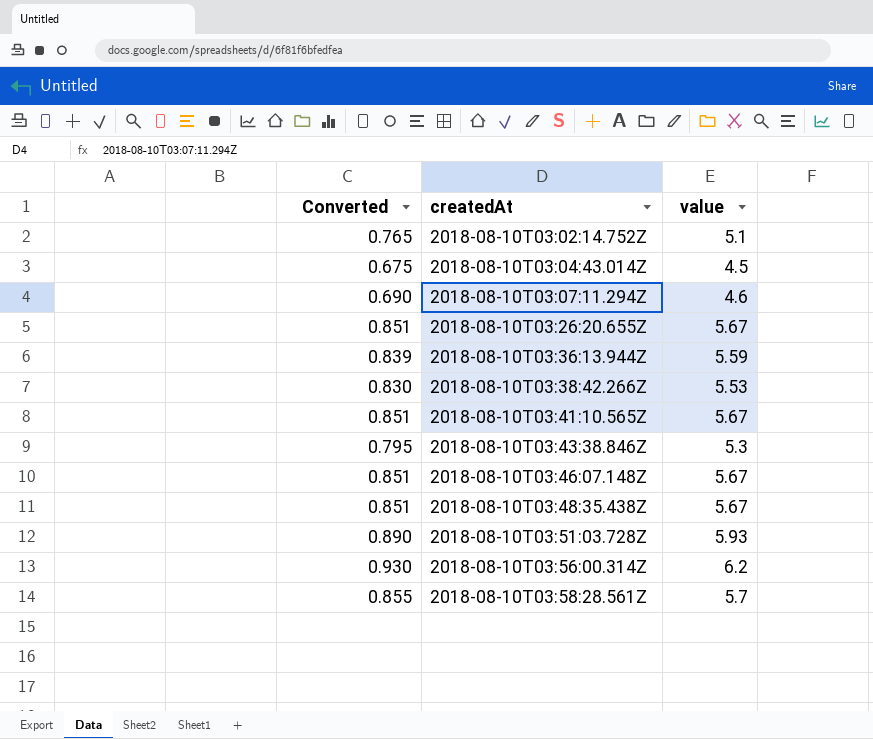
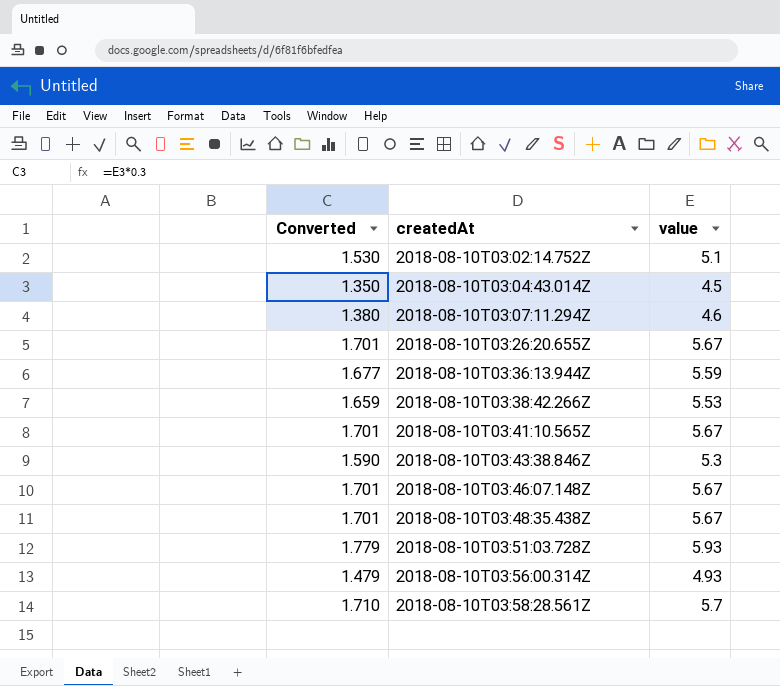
column Converted | formula: [value] * 0.15 -> [value] * 0.3
2018-08-10T03:56:00.314Z | value: 6.2 -> 4.93

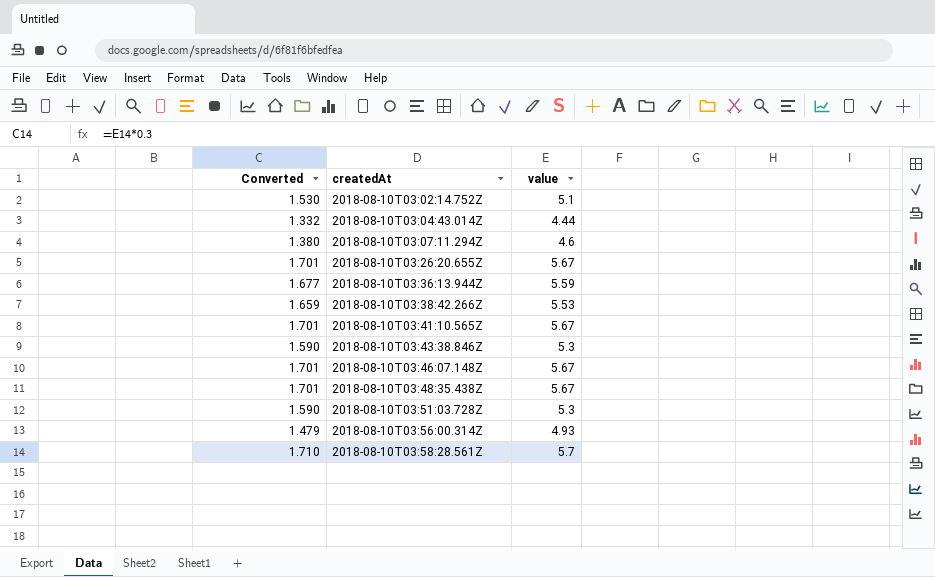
2018-08-10T03:04:43.014Z | Converted: 1.350 -> 1.332
2018-08-10T03:04:43.014Z | value: 4.5 -> 4.44
2018-08-10T03:51:03.728Z | Converted: 1.779 -> 1.590
2018-08-10T03:51:03.728Z | value: 5.93 -> 5.3

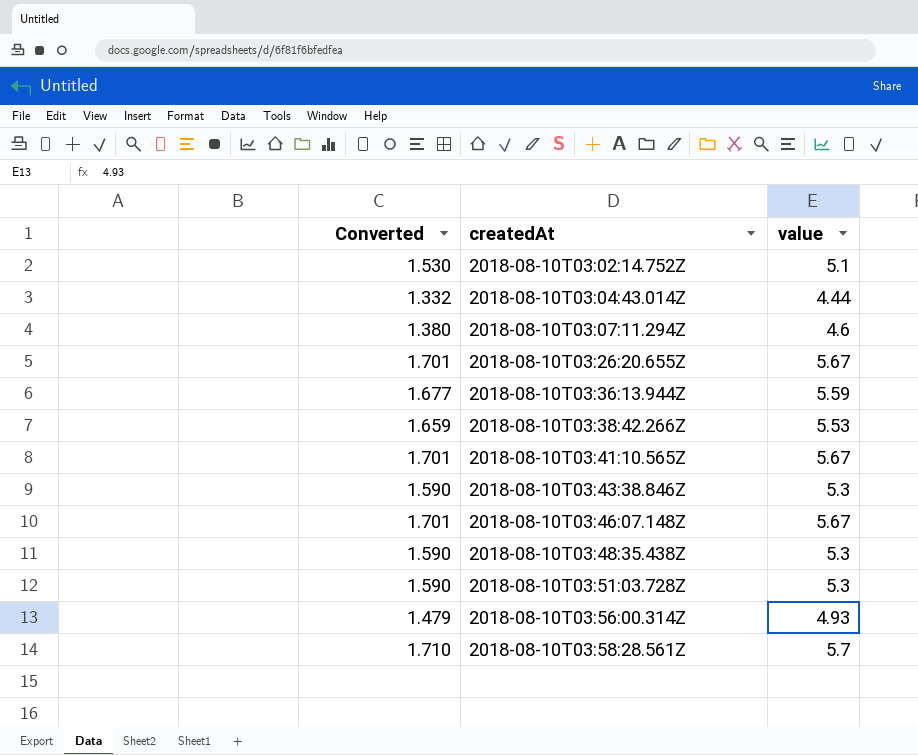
2018-08-10T03:48:35.438Z | Converted: 1.701 -> 1.590
2018-08-10T03:48:35.438Z | value: 5.67 -> 5.3

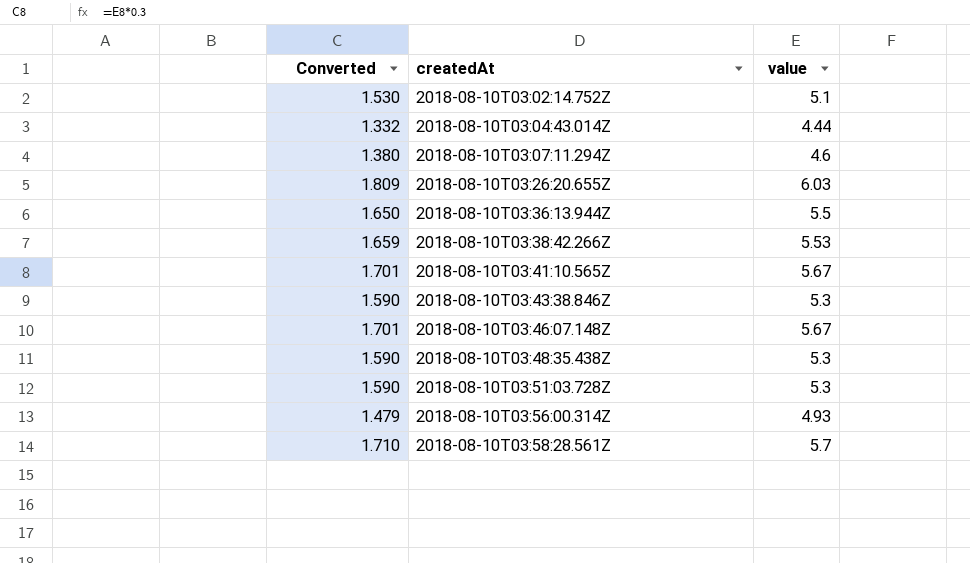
2018-08-10T03:26:20.655Z | Converted: 1.701 -> 1.809
2018-08-10T03:26:20.655Z | value: 5.67 -> 6.03
2018-08-10T03:36:13.944Z | Converted: 1.677 -> 1.650
2018-08-10T03:36:13.944Z | value: 5.59 -> 5.5

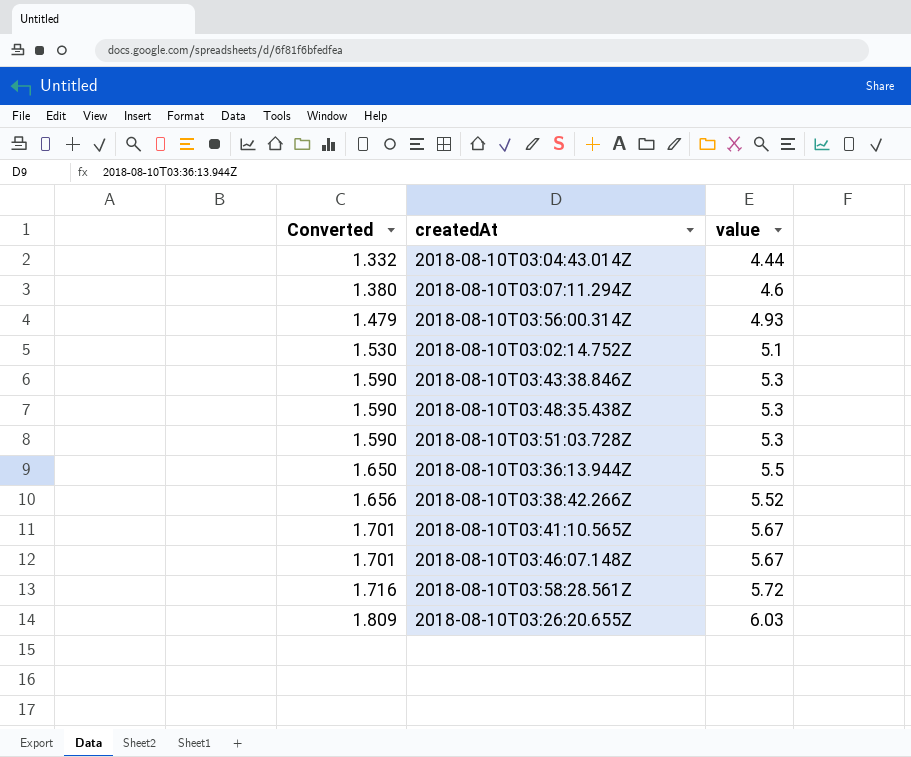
row order: createdAt ascending -> Converted ascending
2018-08-10T03:38:42.266Z | Converted: 1.659 -> 1.656
2018-08-10T03:38:42.266Z | value: 5.53 -> 5.52
2018-08-10T03:58:28.561Z | Converted: 1.710 -> 1.716
2018-08-10T03:58:28.561Z | value: 5.7 -> 5.72

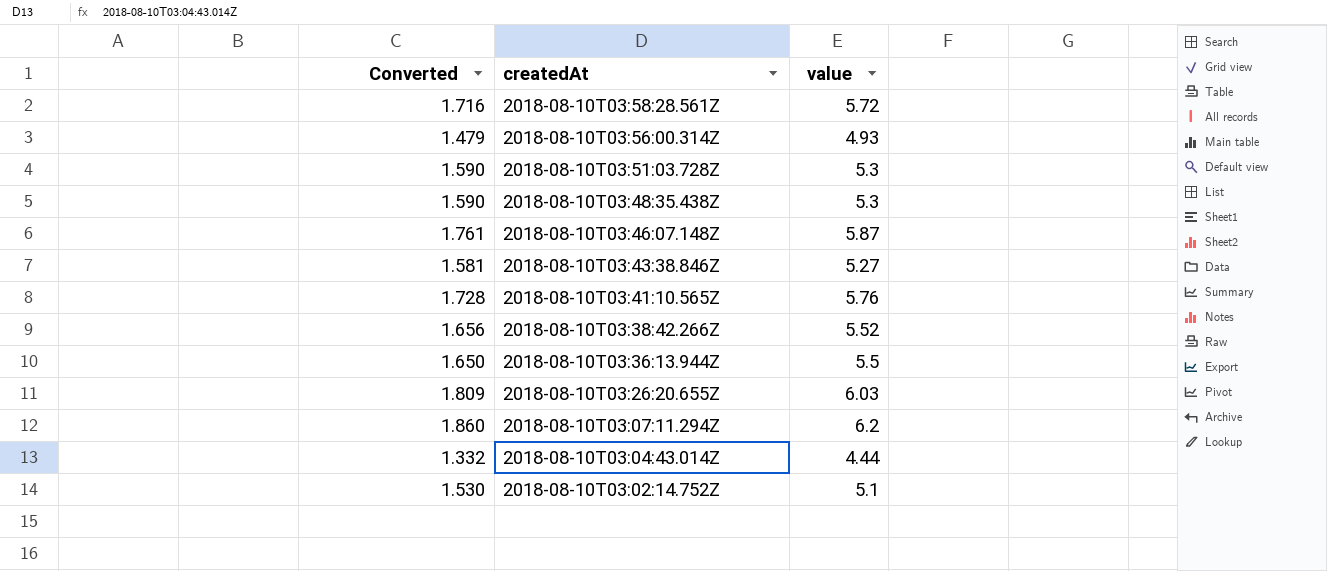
row order: Converted ascending -> createdAt descending
2018-08-10T03:46:07.148Z | Converted: 1.701 -> 1.761
2018-08-10T03:46:07.148Z | value: 5.67 -> 5.87
2018-08-10T03:43:38.846Z | Converted: 1.590 -> 1.581
2018-08-10T03:43:38.846Z | value: 5.3 -> 5.27
2018-08-10T03:41:10.565Z | Converted: 1.701 -> 1.728
2018-08-10T03:41:10.565Z | value: 5.67 -> 5.76
2018-08-10T03:07:11.294Z | Converted: 1.380 -> 1.860
2018-08-10T03:07:11.294Z | value: 4.6 -> 6.2

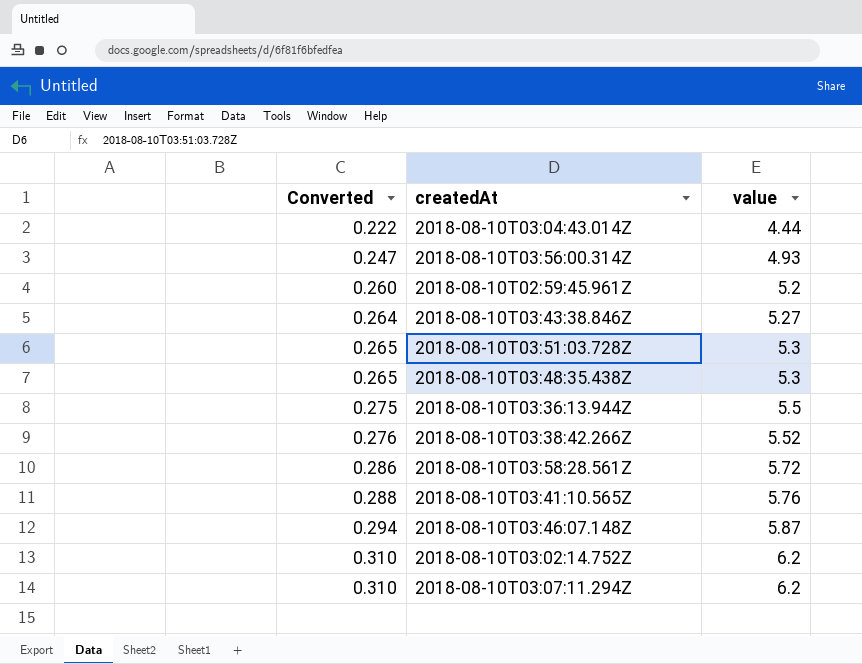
row order: createdAt descending -> Converted ascending
column Converted | formula: [value] * 0.3 -> [value] * 0.05
row 2018-08-10T03:26:20.655Z: 1.809 | 6.03 -> none
row 2018-08-10T02:59:45.961Z: none -> 0.260 | 5.2
2018-08-10T03:02:14.752Z | value: 5.1 -> 6.2

